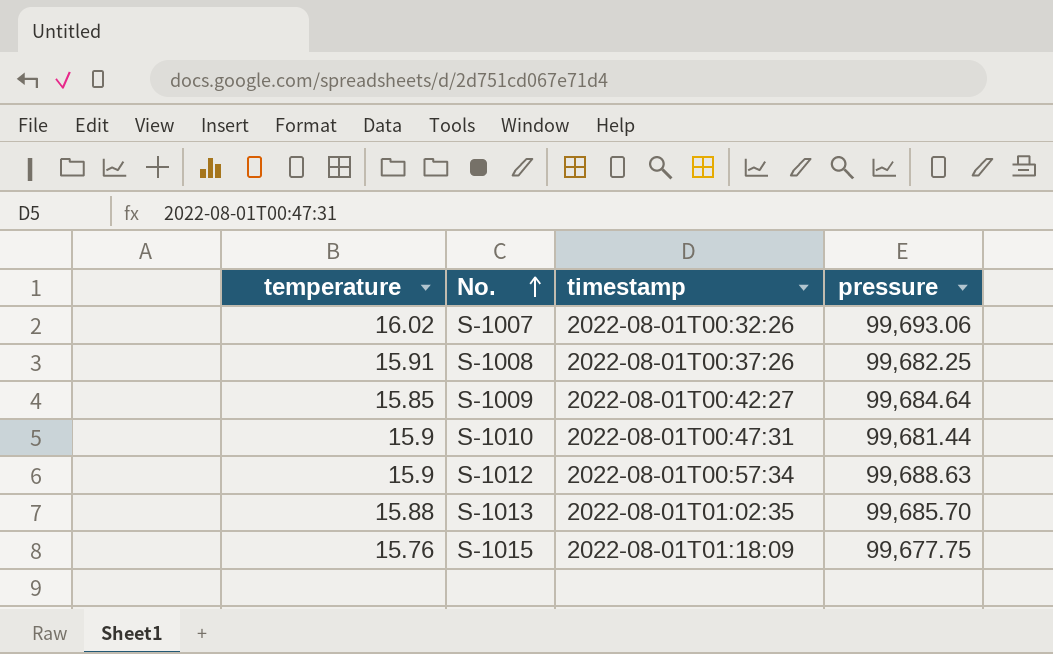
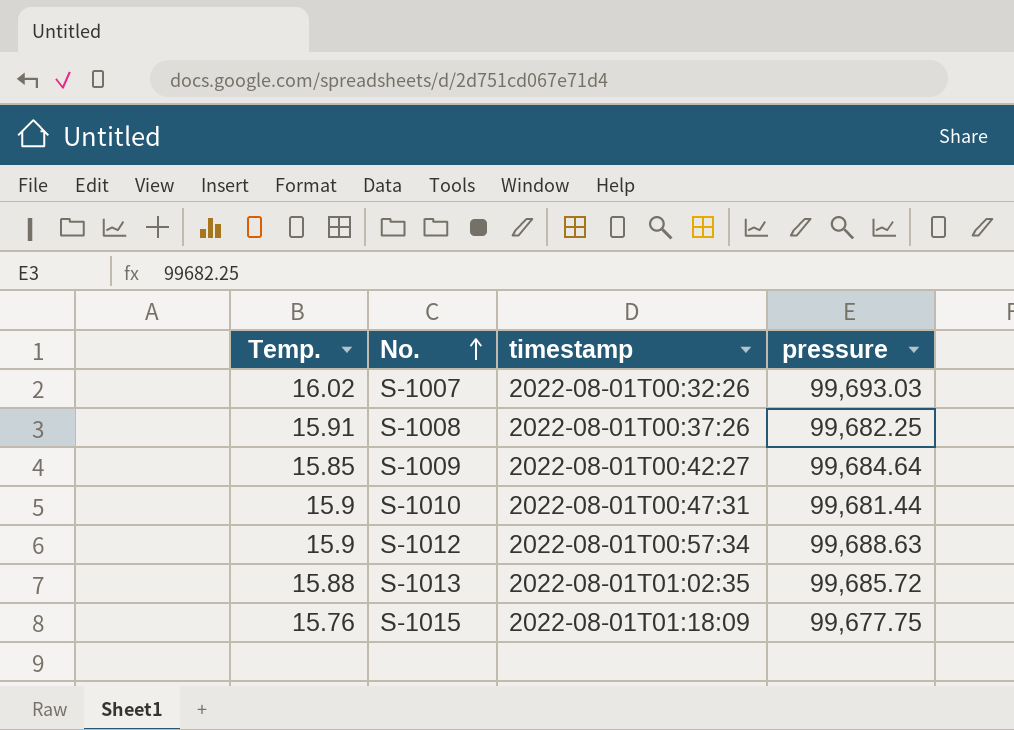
column name: temperature -> Temp.
S-1007 | pressure: 99,693.06 -> 99,693.03
S-1013 | pressure: 99,685.70 -> 99,685.72

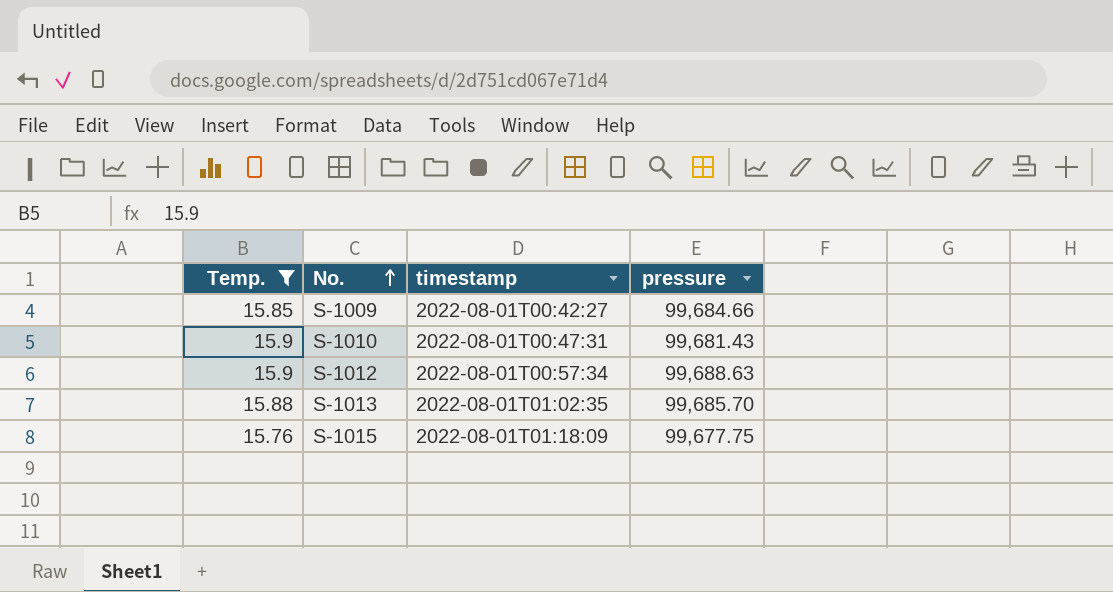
filter: none -> Temp. <= 15.9
S-1009 | pressure: 99,684.64 -> 99,684.66
S-1010 | pressure: 99,681.44 -> 99,681.43
S-1013 | pressure: 99,685.72 -> 99,685.70

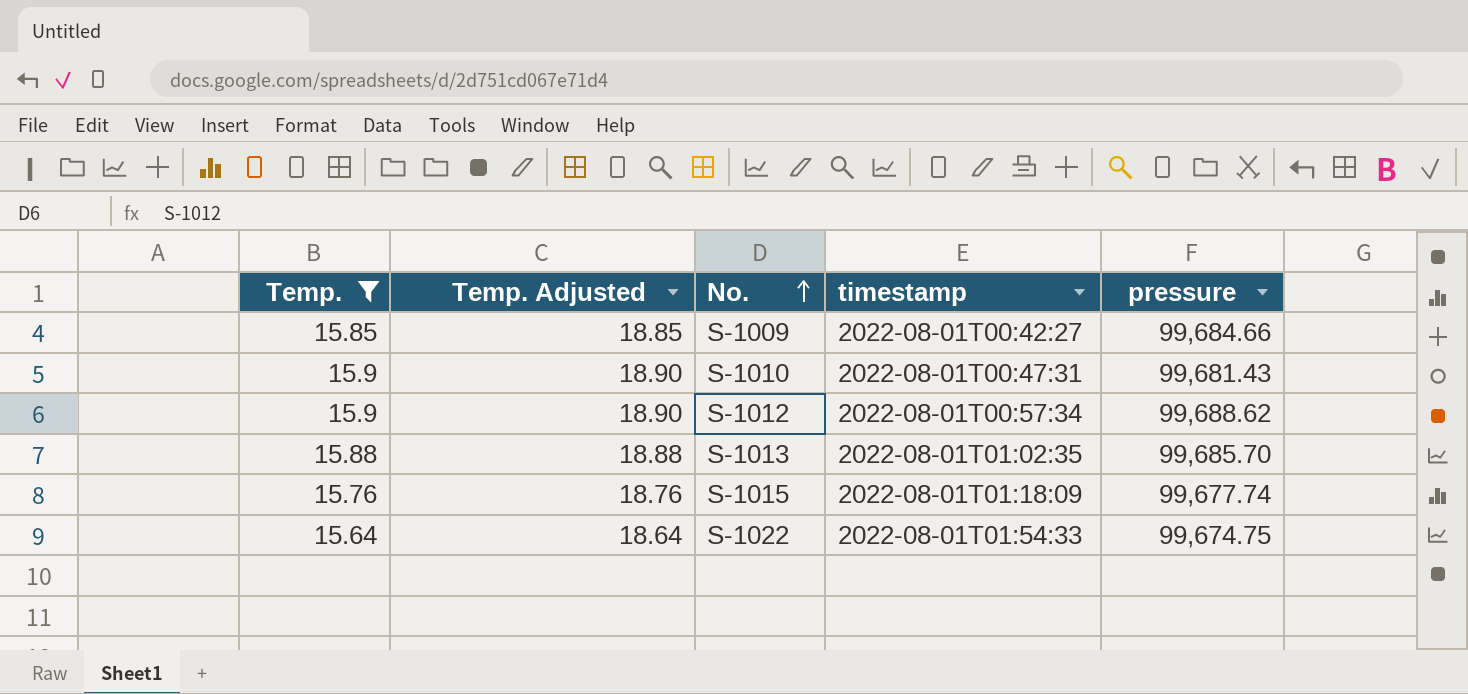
column Temp. Adjusted | formula: none -> [Temp.] + 3
S-1012 | pressure: 99,688.63 -> 99,688.62
S-1015 | pressure: 99,677.75 -> 99,677.74
row S-1022: none -> 15.64 | 18.64 | 2022-08-01T01:54:33 | 99,674.75

